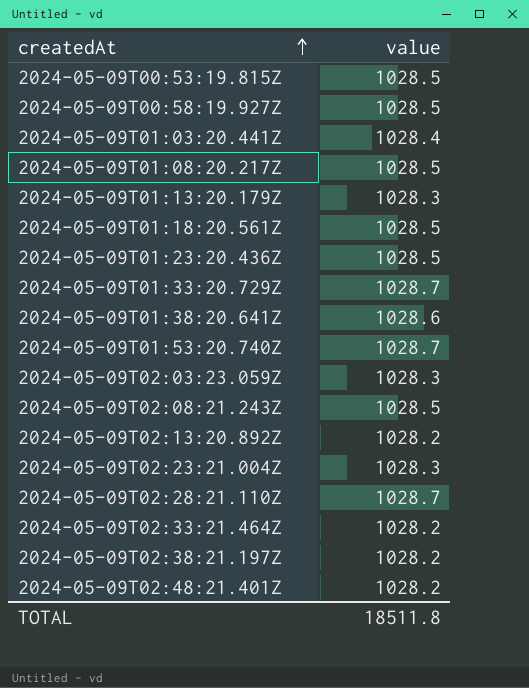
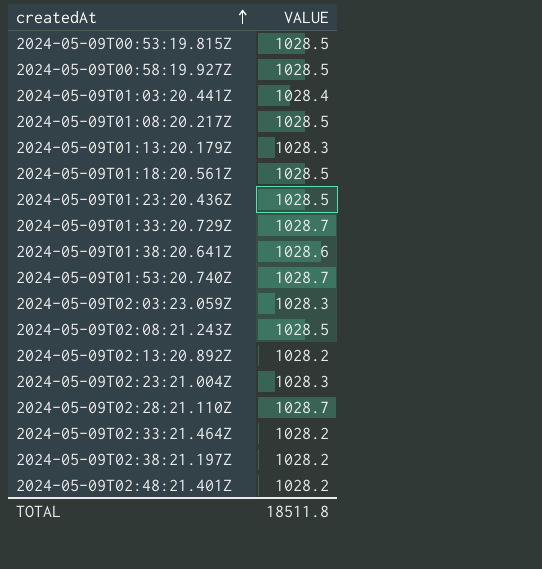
column name: value -> VALUE

